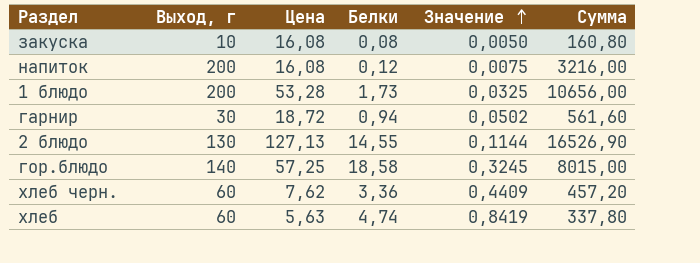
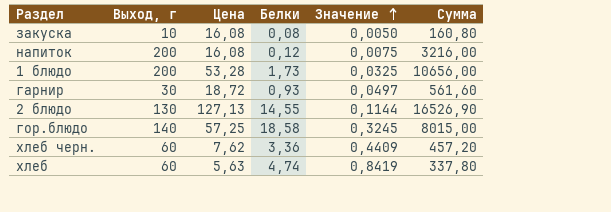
гарнир | Белки: 0,94 -> 0,93
гарнир | Значение: 0,0502 -> 0,0497

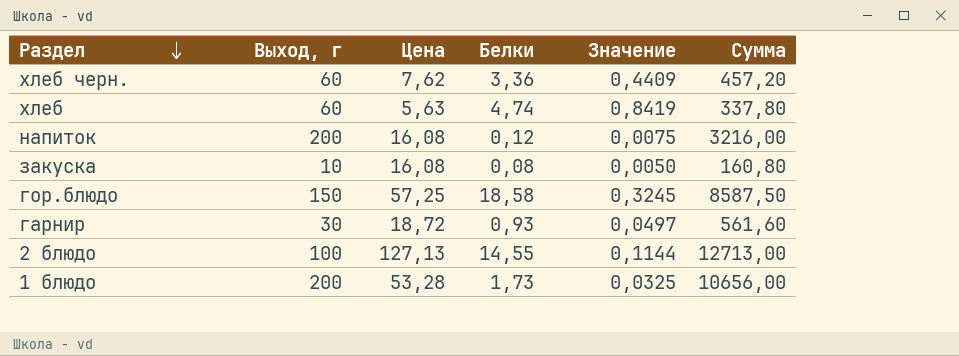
row order: Значение ascending -> Раздел descending
гор.блюдо | Выход, г: 140 -> 150
гор.блюдо | Сумма: 8015,00 -> 8587,50
2 блюдо | Выход, г: 130 -> 100
2 блюдо | Сумма: 16526,90 -> 12713,00

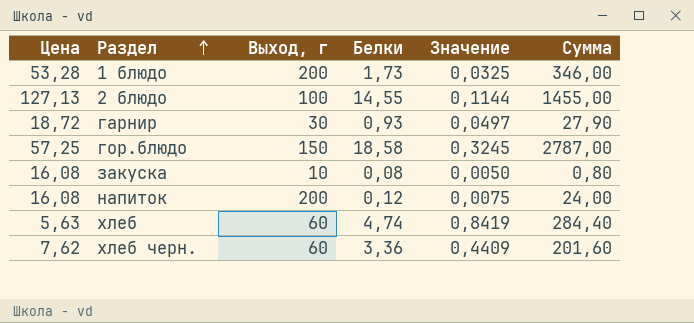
row order: Раздел descending -> Раздел ascending
column Цена | position: 3 -> 1
column Сумма | formula: [Выход, г] * [Цена] -> [Выход, г] * [Белки]

